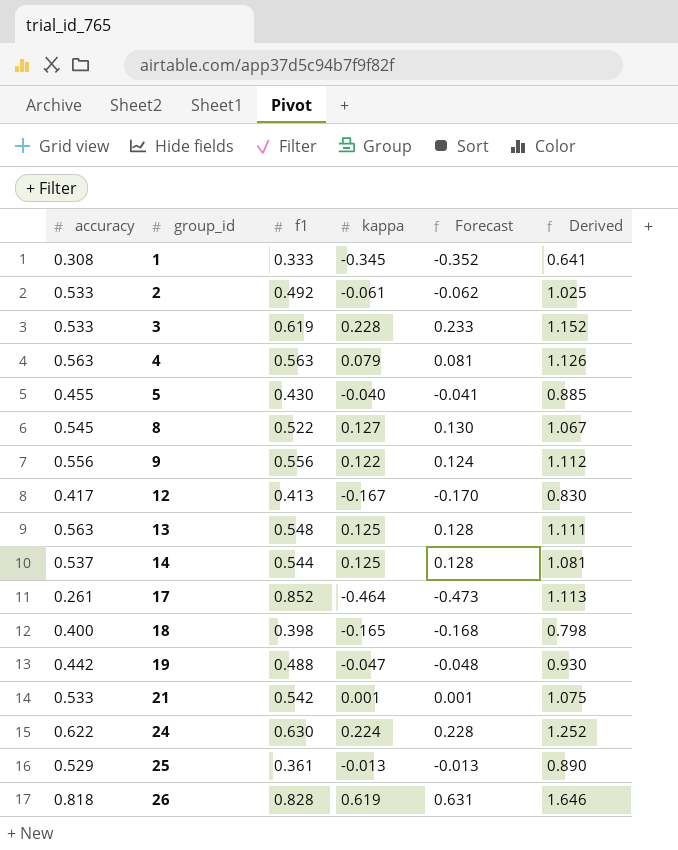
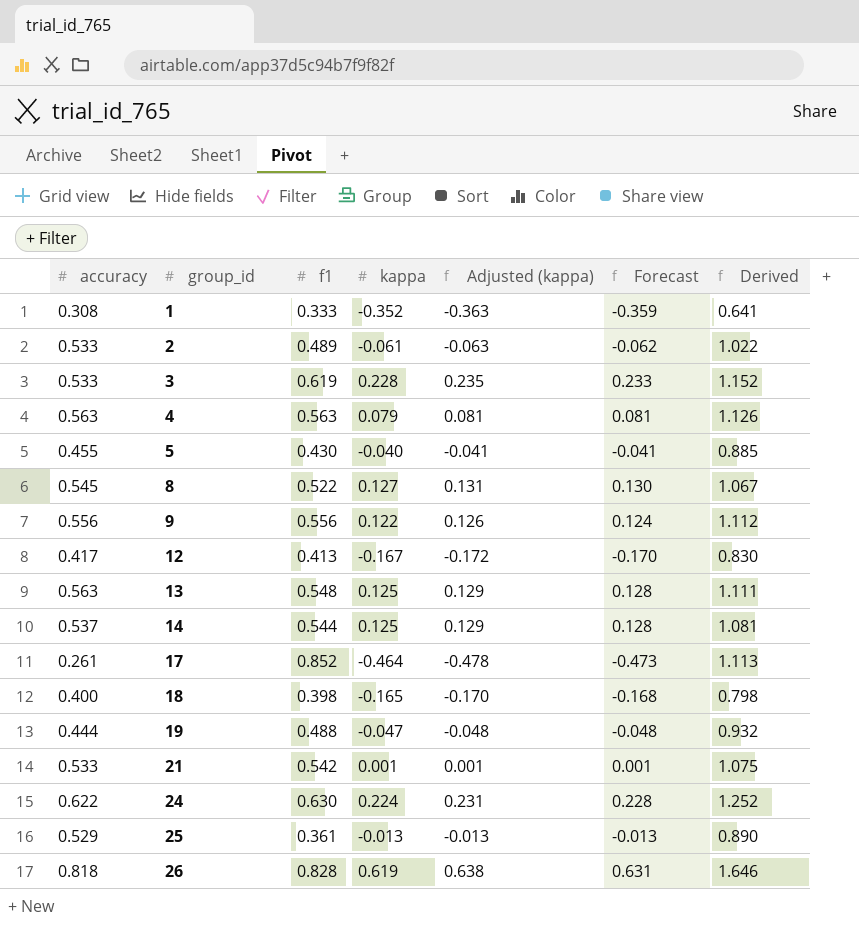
column Adjusted (kappa) | formula: none -> [kappa] * 1.03
1 | kappa: -0.345 -> -0.352
1 | Forecast: -0.352 -> -0.359
2 | f1: 0.492 -> 0.489
2 | Derived: 1.025 -> 1.022
19 | accuracy: 0.442 -> 0.444
19 | Derived: 0.930 -> 0.932

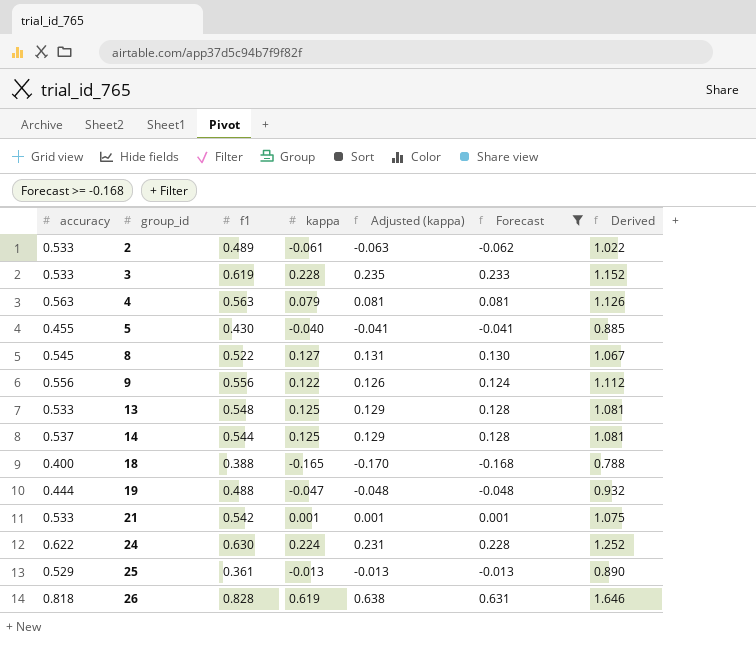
filter: none -> Forecast >= -0.168
13 | accuracy: 0.563 -> 0.533
13 | Derived: 1.111 -> 1.081
18 | f1: 0.398 -> 0.388
18 | Derived: 0.798 -> 0.788

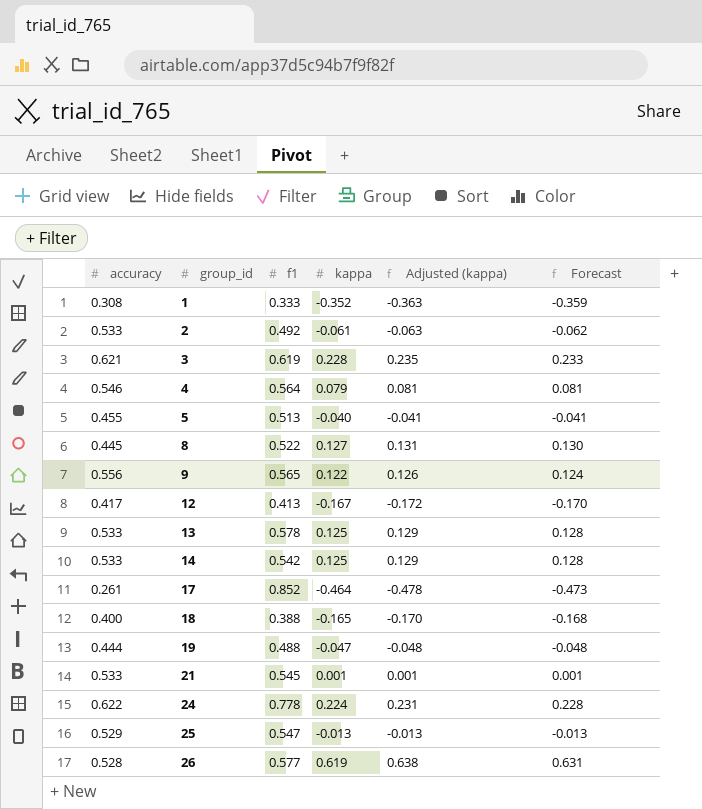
filter: Forecast >= -0.168 -> none
column Derived | formula: [accuracy] + [f1] -> none
2 | f1: 0.489 -> 0.492
3 | accuracy: 0.533 -> 0.621
4 | accuracy: 0.563 -> 0.546
4 | f1: 0.563 -> 0.564
5 | f1: 0.430 -> 0.513
8 | accuracy: 0.545 -> 0.445
9 | f1: 0.556 -> 0.565
13 | f1: 0.548 -> 0.578
14 | accuracy: 0.537 -> 0.533
14 | f1: 0.544 -> 0.542
21 | f1: 0.542 -> 0.545
24 | f1: 0.630 -> 0.778
25 | f1: 0.361 -> 0.547
26 | accuracy: 0.818 -> 0.528
26 | f1: 0.828 -> 0.577

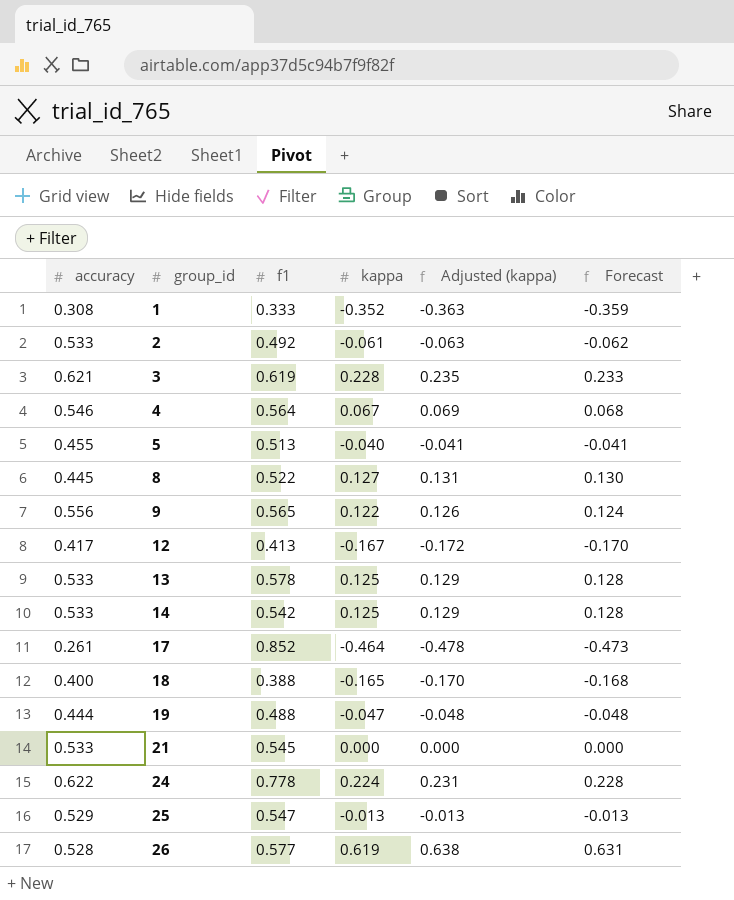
4 | kappa: 0.079 -> 0.067
4 | Adjusted (kappa): 0.081 -> 0.069
4 | Forecast: 0.081 -> 0.068
21 | kappa: 0.001 -> 0.000
21 | Adjusted (kappa): 0.001 -> 0.000
21 | Forecast: 0.001 -> 0.000

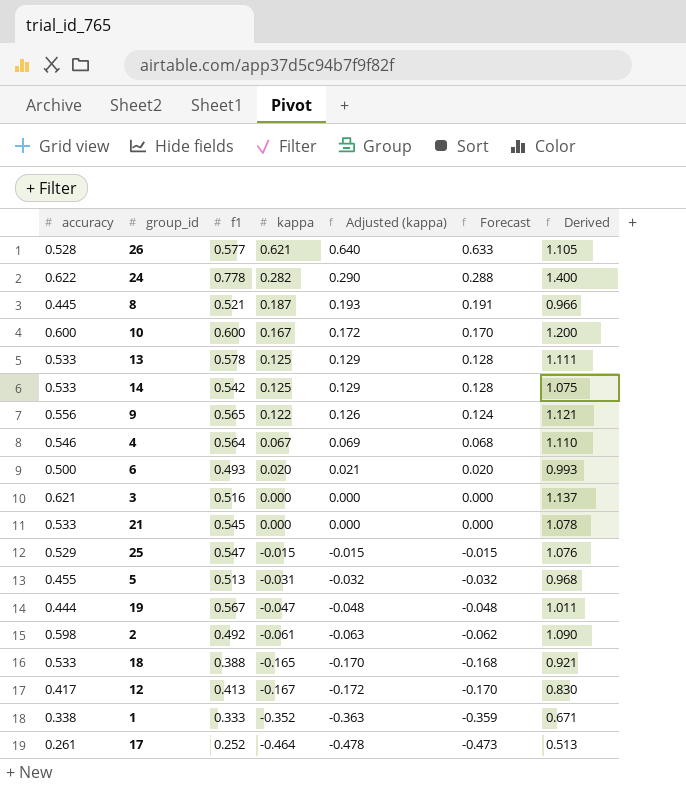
row order: group_id ascending -> kappa descending
column Derived | formula: none -> [accuracy] + [f1]
26 | kappa: 0.619 -> 0.621
26 | Adjusted (kappa): 0.638 -> 0.640
26 | Forecast: 0.631 -> 0.633
24 | kappa: 0.224 -> 0.282
24 | Adjusted (kappa): 0.231 -> 0.290
24 | Forecast: 0.228 -> 0.288
8 | f1: 0.522 -> 0.521
8 | kappa: 0.127 -> 0.187
8 | Adjusted (kappa): 0.131 -> 0.193
8 | Forecast: 0.130 -> 0.191
row 10: none -> 0.600 | 0.600 | 0.167 | 0.172 | 0.170 | 1.200
row 6: none -> 0.500 | 0.493 | 0.020 | 0.021 | 0.020 | 0.993
3 | f1: 0.619 -> 0.516
3 | kappa: 0.228 -> 0.000
3 | Adjusted (kappa): 0.235 -> 0.000
3 | Forecast: 0.233 -> 0.000
25 | kappa: -0.013 -> -0.015
25 | Adjusted (kappa): -0.013 -> -0.015
25 | Forecast: -0.013 -> -0.015
5 | kappa: -0.040 -> -0.031
5 | Adjusted (kappa): -0.041 -> -0.032
5 | Forecast: -0.041 -> -0.032
19 | f1: 0.488 -> 0.567
2 | accuracy: 0.533 -> 0.598
18 | accuracy: 0.400 -> 0.533
1 | accuracy: 0.308 -> 0.338
17 | f1: 0.852 -> 0.252

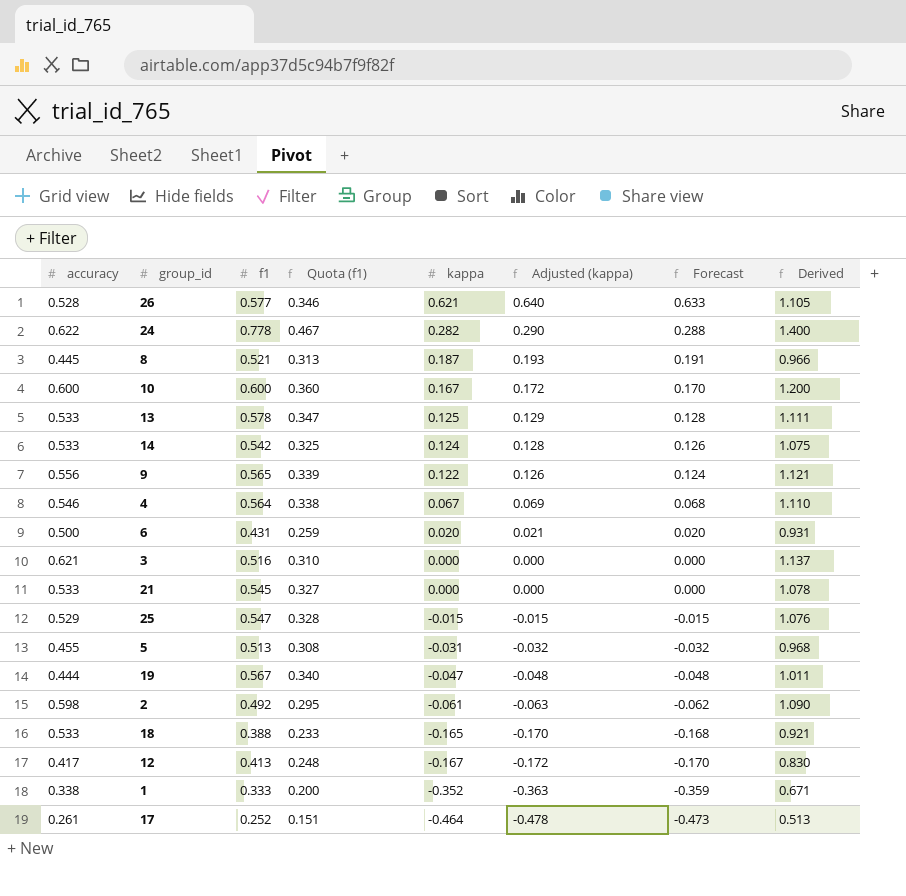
column Quota (f1) | formula: none -> [f1] * 0.6
14 | kappa: 0.125 -> 0.124
14 | Adjusted (kappa): 0.129 -> 0.128
14 | Forecast: 0.128 -> 0.126
6 | f1: 0.493 -> 0.431
6 | Derived: 0.993 -> 0.931

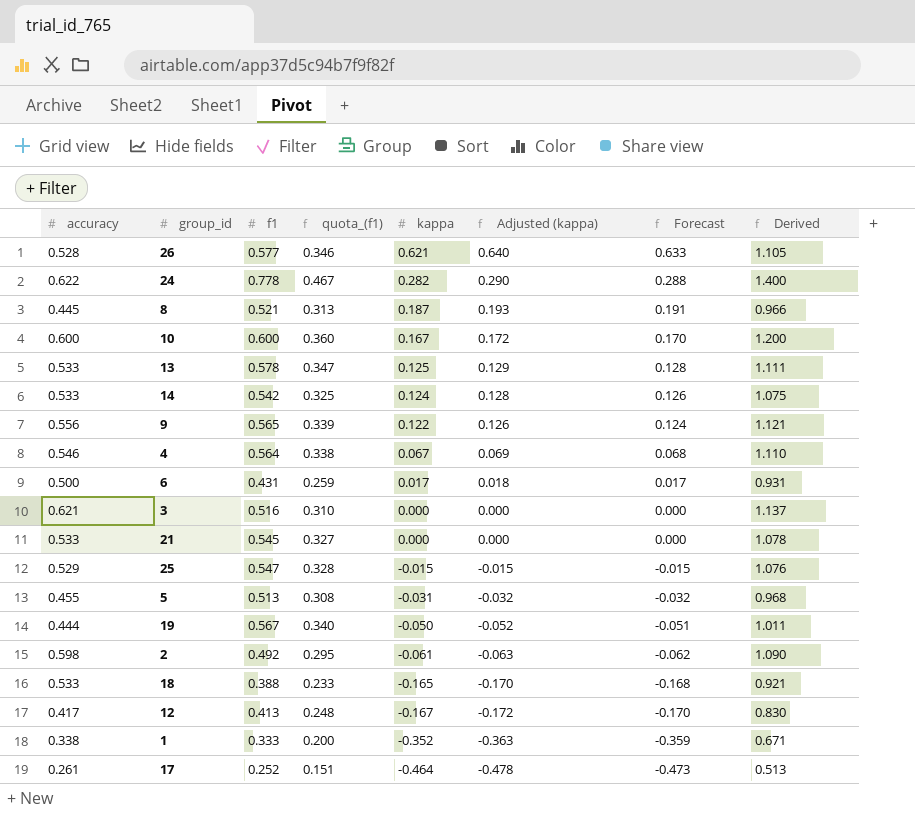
column name: Quota (f1) -> quota_(f1)
6 | kappa: 0.020 -> 0.017
6 | Adjusted (kappa): 0.021 -> 0.018
6 | Forecast: 0.020 -> 0.017
19 | kappa: -0.047 -> -0.050
19 | Adjusted (kappa): -0.048 -> -0.052
19 | Forecast: -0.048 -> -0.051

